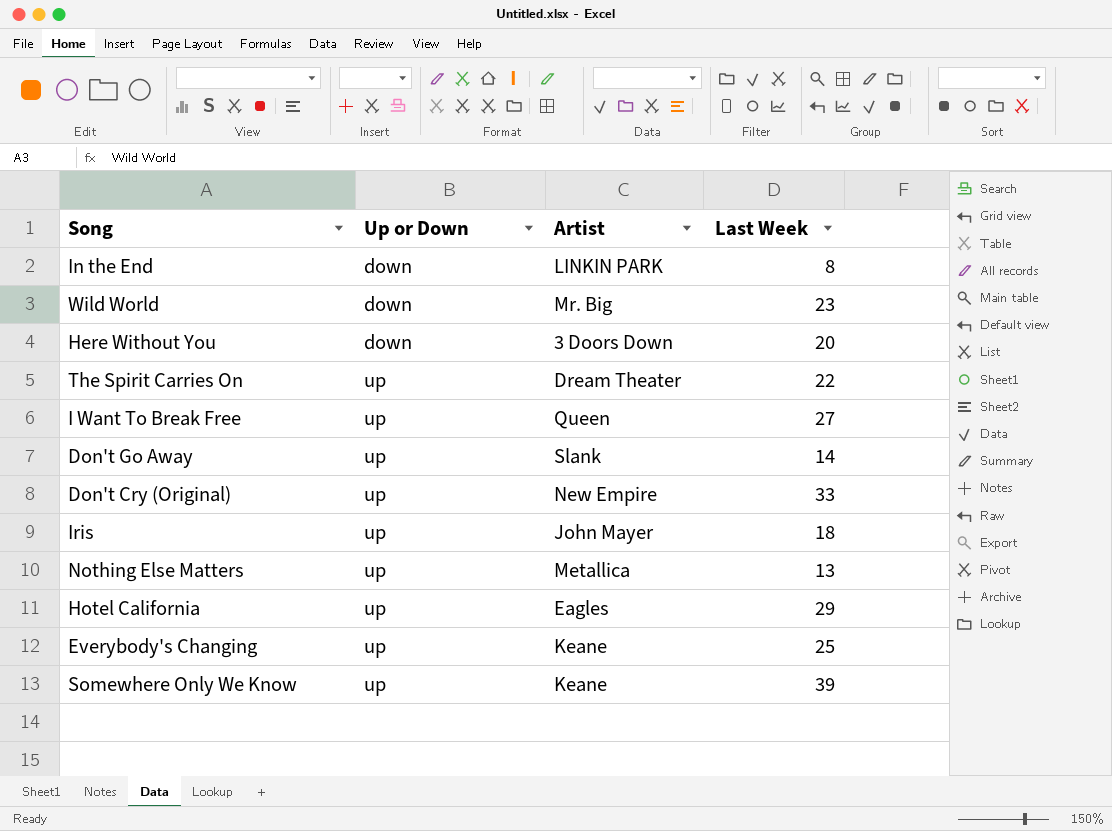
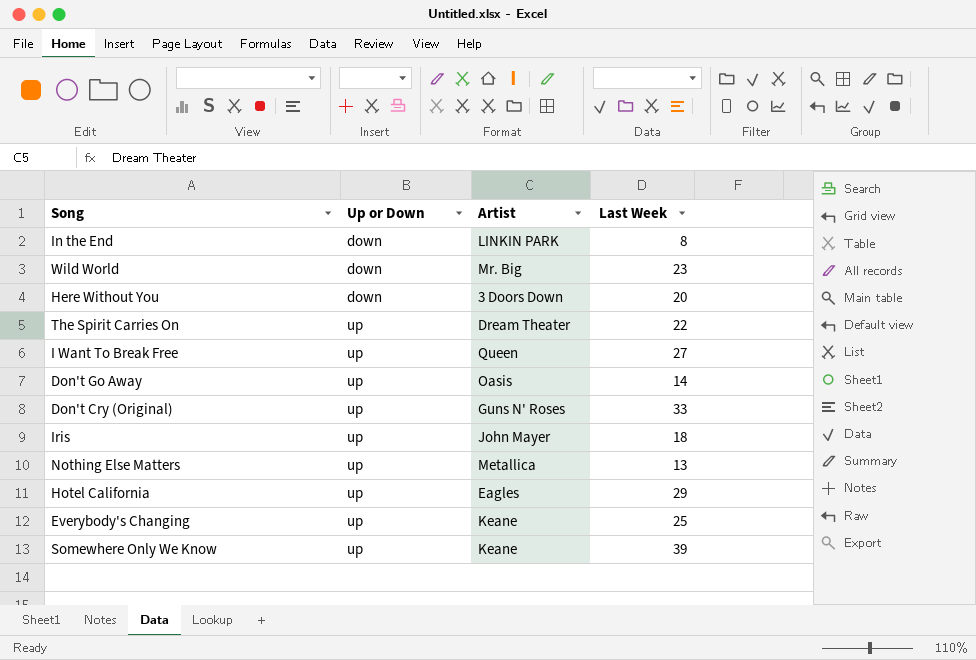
Don't Go Away | Artist: Slank -> Oasis
Don't Cry (Original) | Artist: New Empire -> Guns N' Roses

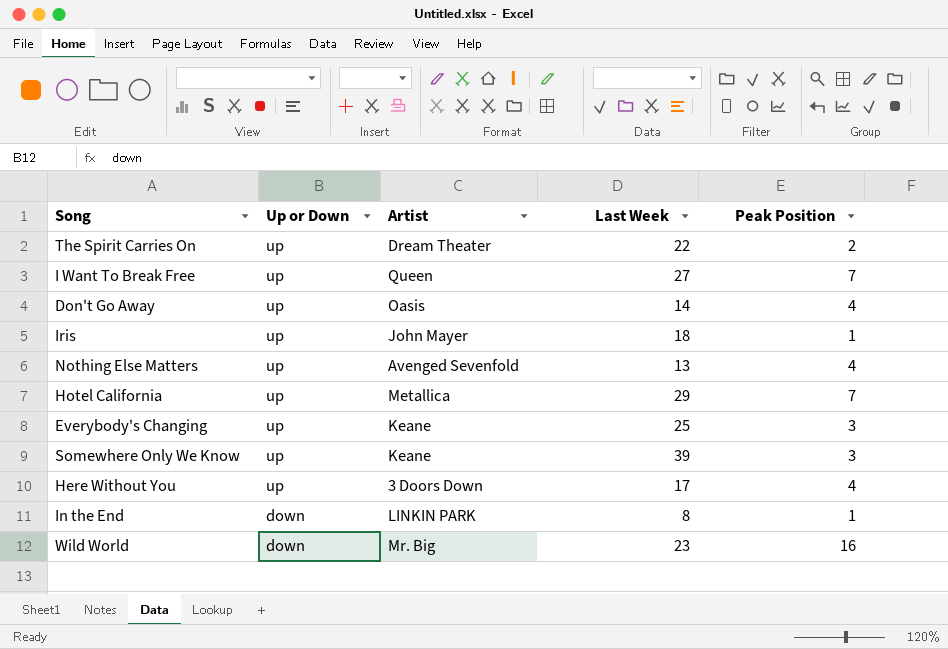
row order: Up or Down ascending -> Up or Down descending
column Peak Position | position: none -> 5
row Don't Cry (Original): up | Guns N' Roses | 33 -> none
Nothing Else Matters | Artist: Metallica -> Avenged Sevenfold
Hotel California | Artist: Eagles -> Metallica
Here Without You | Up or Down: down -> up
Here Without You | Last Week: 20 -> 17

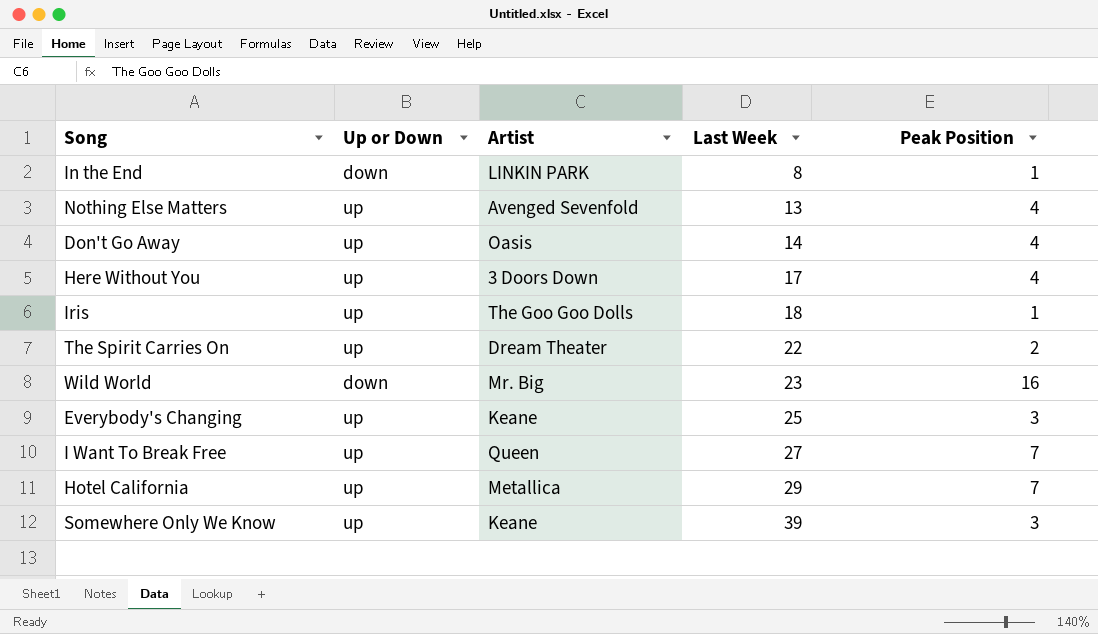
row order: Up or Down descending -> Last Week ascending
Iris | Artist: John Mayer -> The Goo Goo Dolls

